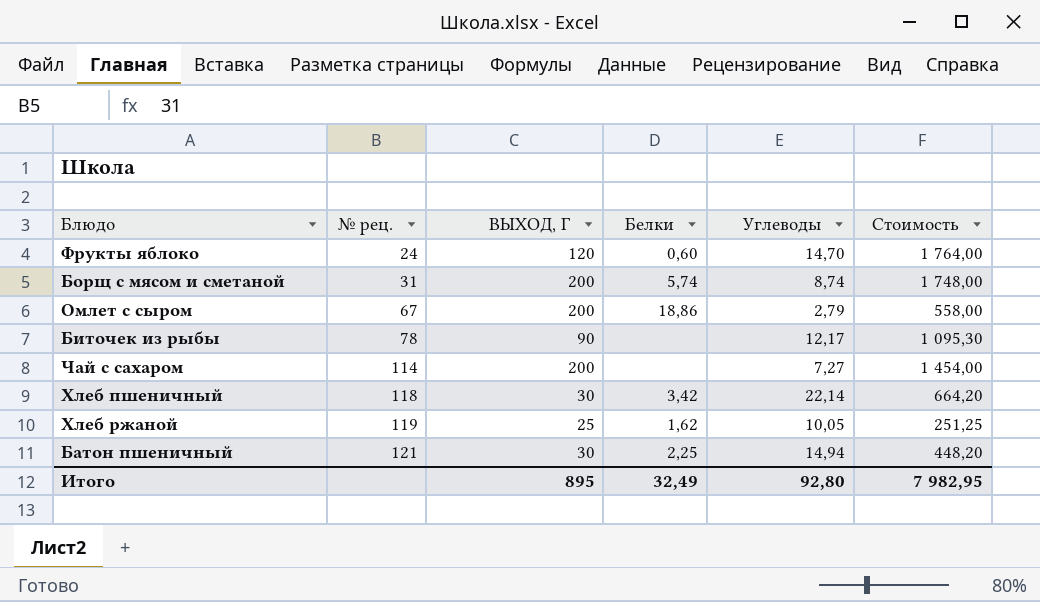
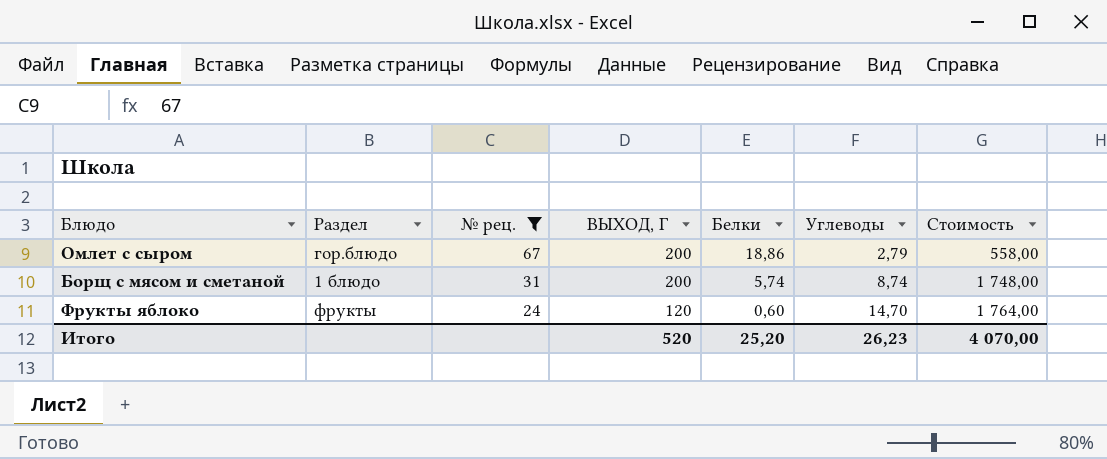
filter: none -> № рец. <= 67
row order: № рец. ascending -> № рец. descending
column Раздел | position: none -> 2
Итого | ВЫХОД, Г: 895 -> 520
Итого | Белки: 32,49 -> 25,20
Итого | Углеводы: 92,80 -> 26,23
Итого | Стоимость: 7 982,95 -> 4 070,00

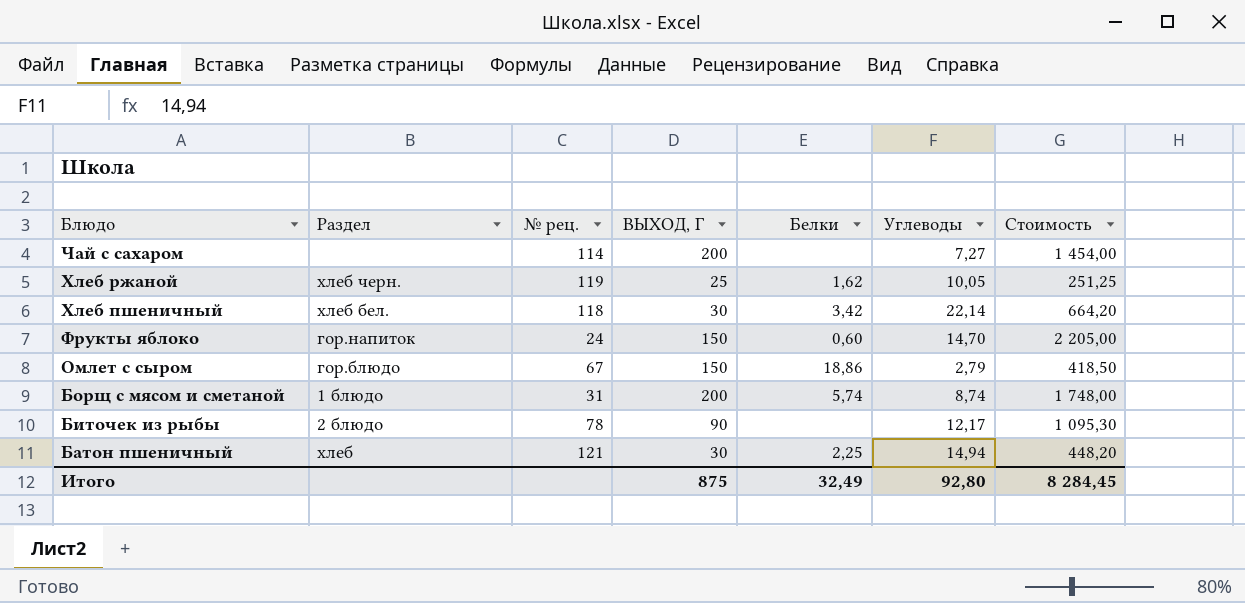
filter: № рец. <= 67 -> none
row order: № рец. descending -> Блюдо descending
Фрукты яблоко | Раздел: фрукты -> гор.напиток
Фрукты яблоко | ВЫХОД, Г: 120 -> 150
Фрукты яблоко | Стоимость: 1 764,00 -> 2 205,00
Омлет с сыром | ВЫХОД, Г: 200 -> 150
Омлет с сыром | Стоимость: 558,00 -> 418,50
Итого | ВЫХОД, Г: 520 -> 875
Итого | Белки: 25,20 -> 32,49
Итого | Углеводы: 26,23 -> 92,80
Итого | Стоимость: 4 070,00 -> 8 284,45

